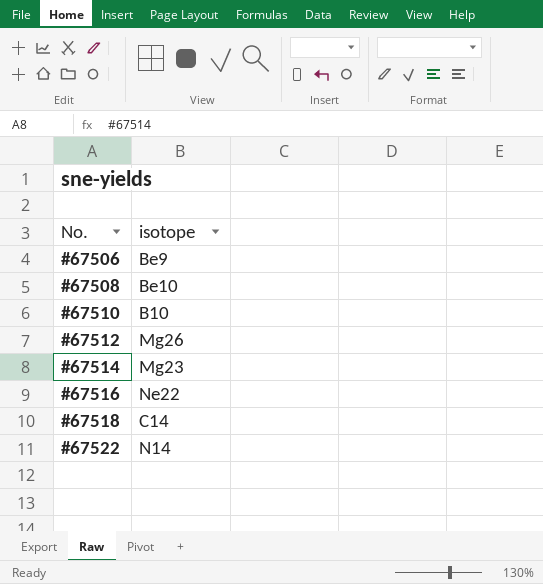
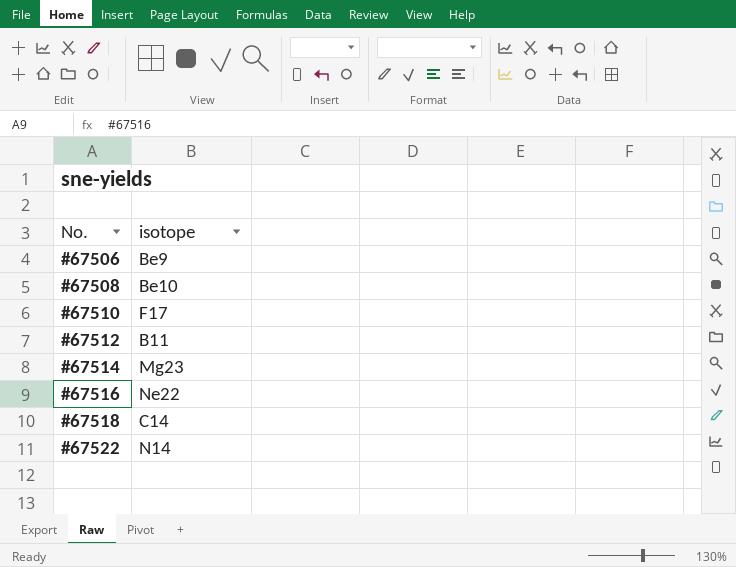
#67510 | isotope: B10 -> F17
#67512 | isotope: Mg26 -> B11

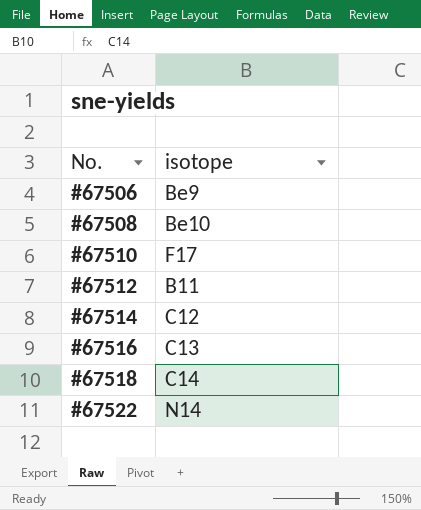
#67514 | isotope: Mg23 -> C12
#67516 | isotope: Ne22 -> C13

